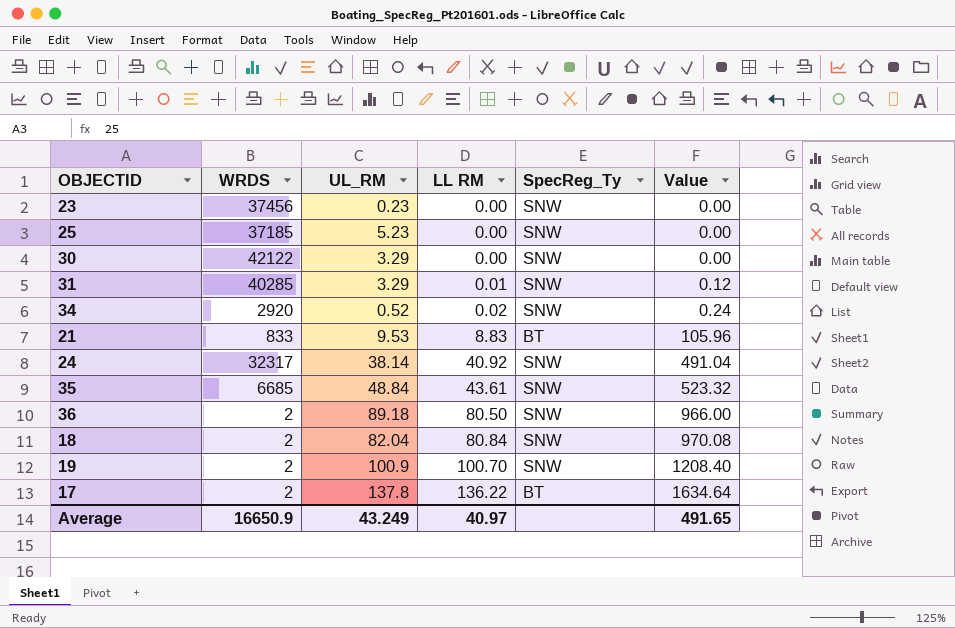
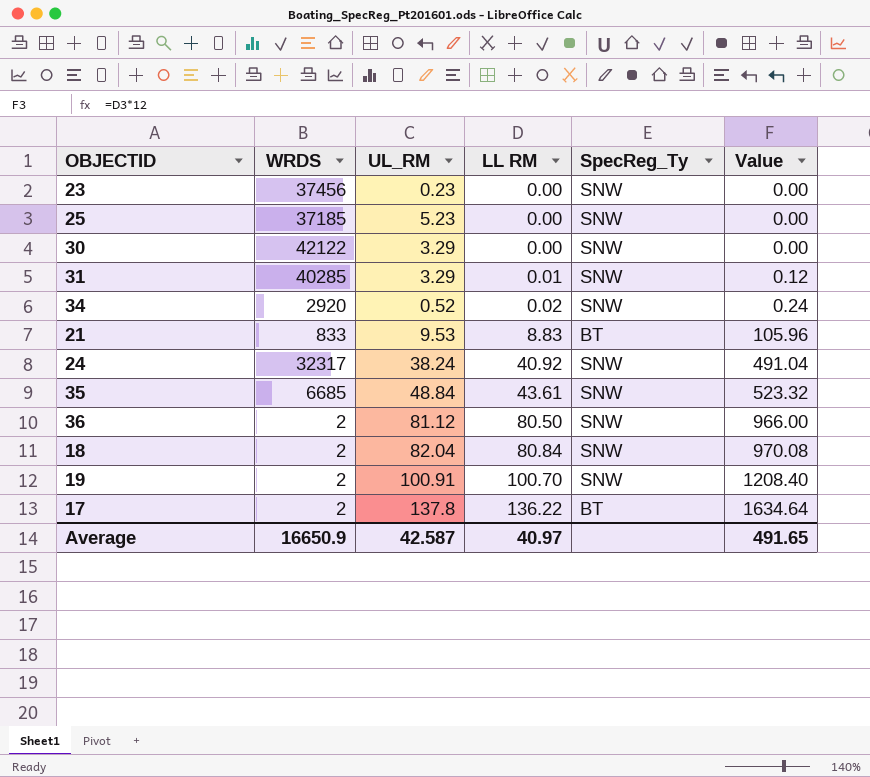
24 | UL_RM: 38.14 -> 38.24
36 | UL_RM: 89.18 -> 81.12
19 | UL_RM: 100.9 -> 100.91
Average | UL_RM: 43.249 -> 42.587

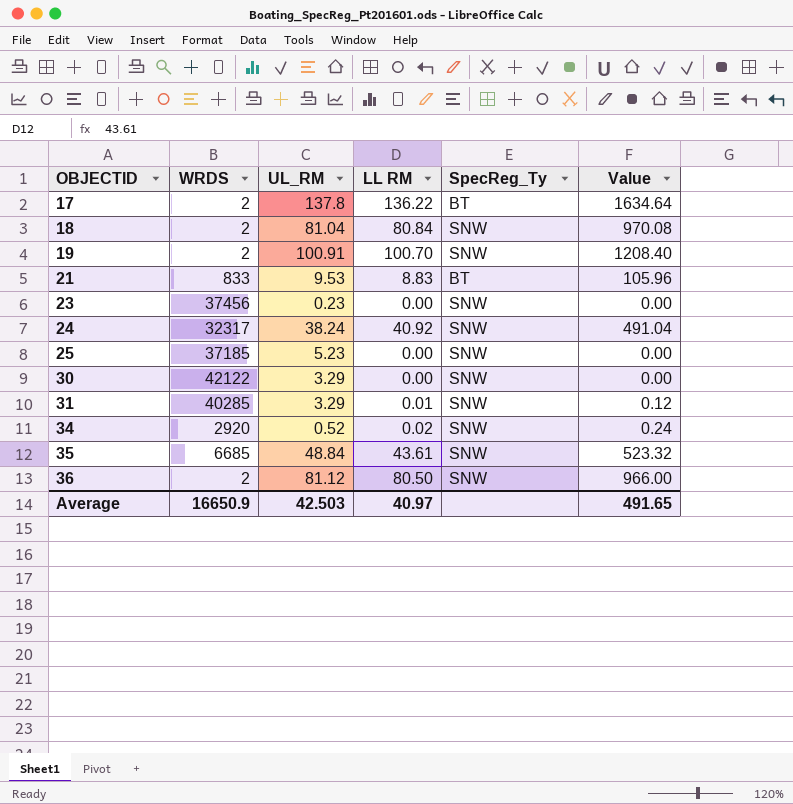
row order: LL RM ascending -> OBJECTID ascending
18 | UL_RM: 82.04 -> 81.04
Average | UL_RM: 42.587 -> 42.503

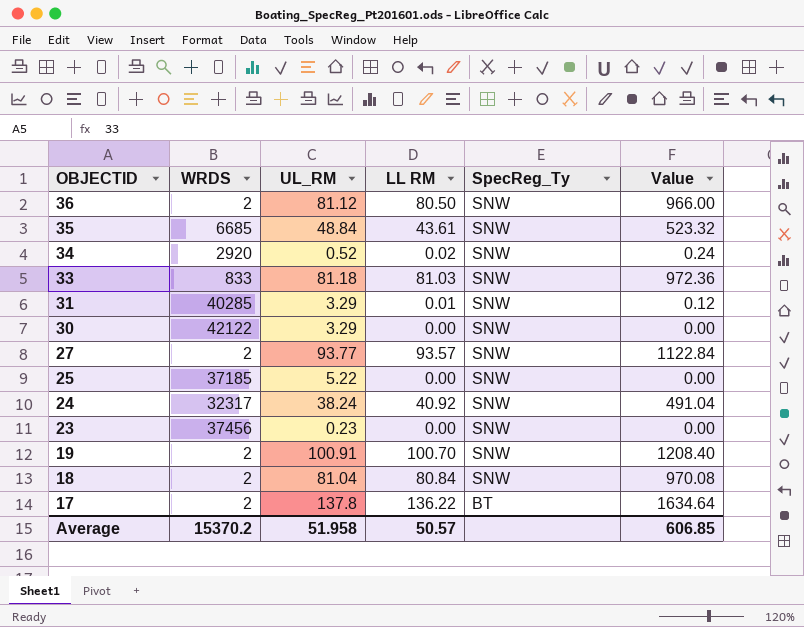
row order: OBJECTID ascending -> OBJECTID descending
row 21: 833 | 9.53 | 8.83 | BT | 105.96 -> none
row 33: none -> 833 | 81.18 | 81.03 | SNW | 972.36
row 27: none -> 2 | 93.77 | 93.57 | SNW | 1122.84
25 | UL_RM: 5.23 -> 5.22
Average | WRDS: 16650.9 -> 15370.2
Average | UL_RM: 42.503 -> 51.958
Average | LL RM: 40.97 -> 50.57
Average | Value: 491.65 -> 606.85

